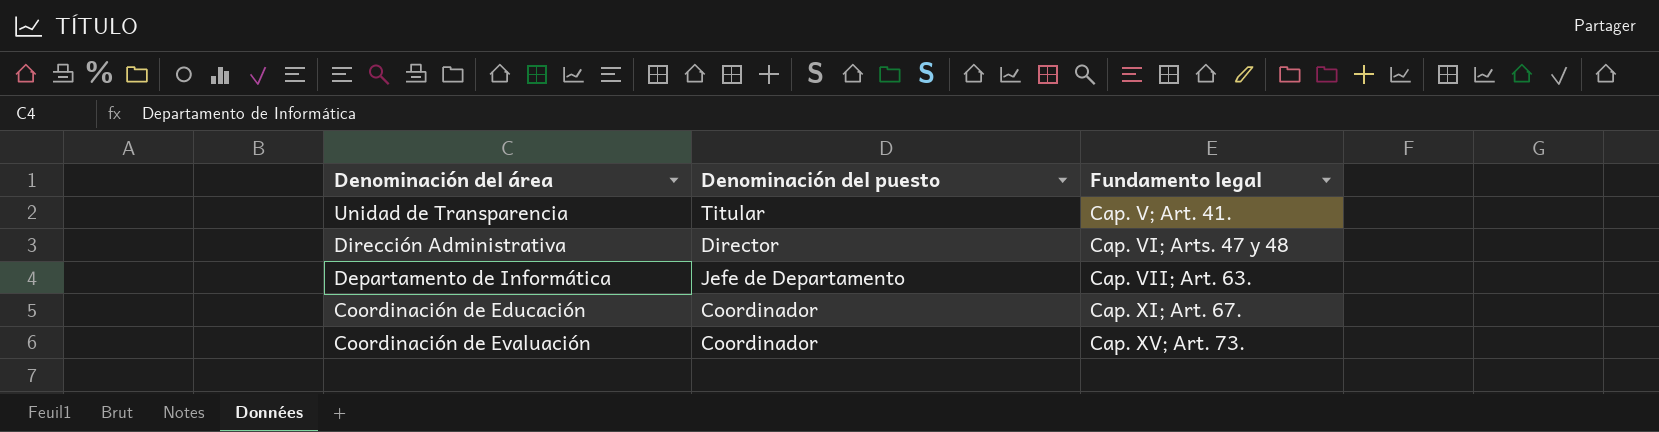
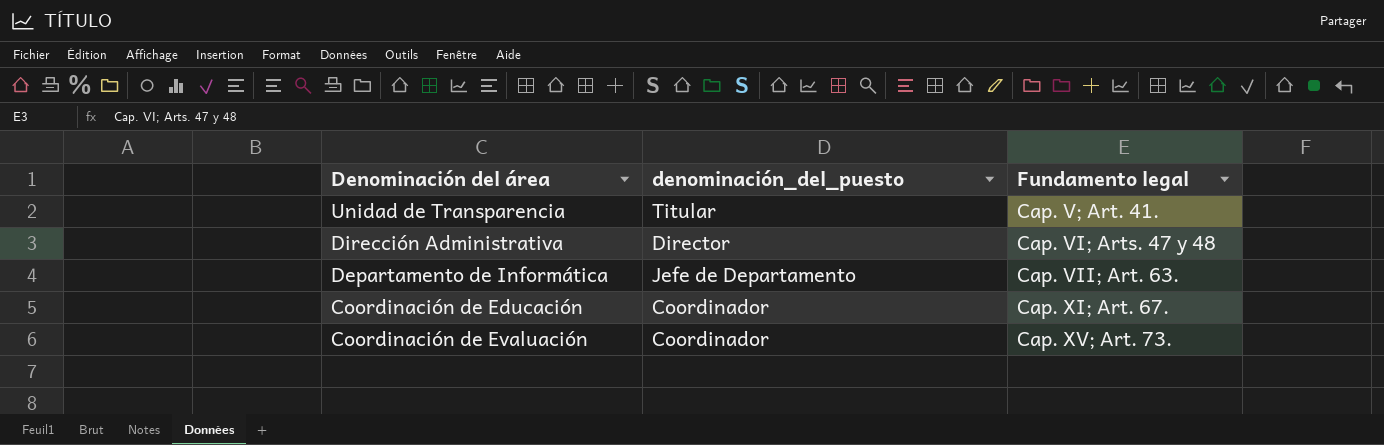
column name: Denominación del puesto -> denominación_del_puesto

